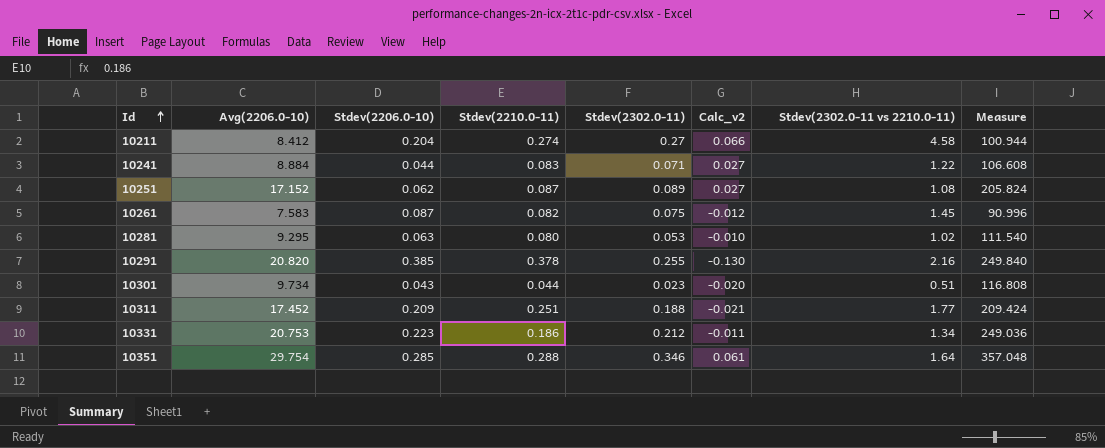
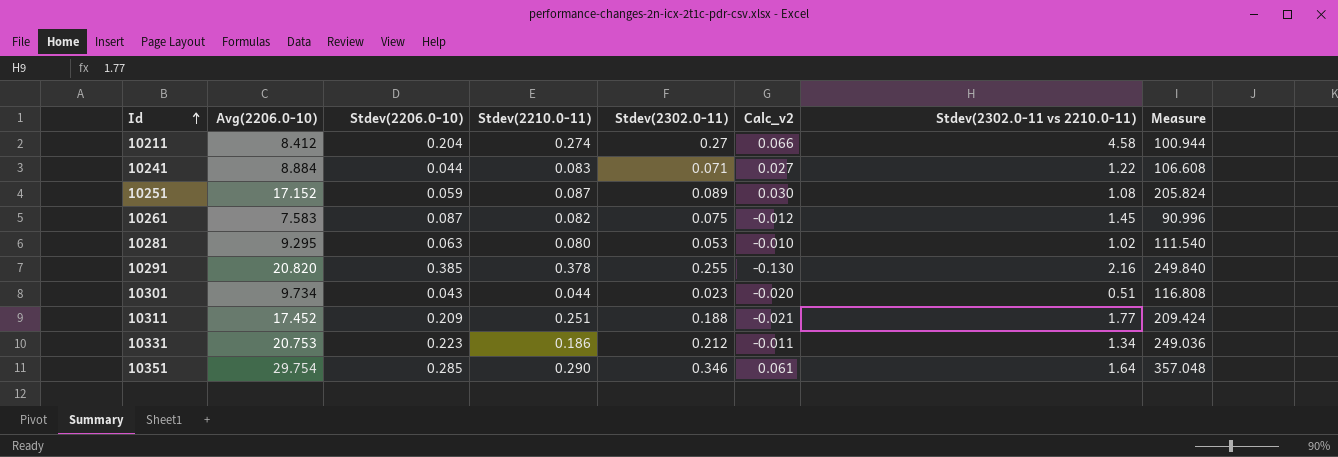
10251 | Stdev(2206.0-10): 0.062 -> 0.059
10251 | Calc_v2: 0.027 -> 0.030
10351 | Stdev(2210.0-11): 0.288 -> 0.290

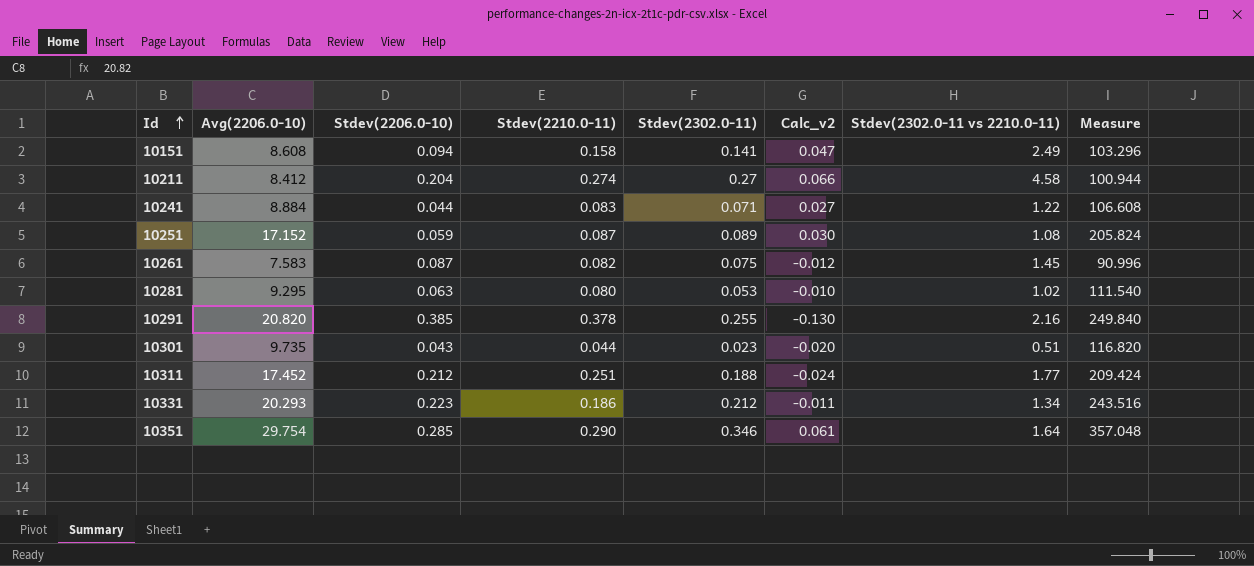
row 10151: none -> 8.608 | 0.094 | 0.158 | 0.141 | 0.047 | 2.49 | 103.296
10301 | Avg(2206.0-10): 9.734 -> 9.735
10301 | Measure: 116.808 -> 116.820
10311 | Stdev(2206.0-10): 0.209 -> 0.212
10311 | Calc_v2: -0.021 -> -0.024
10331 | Avg(2206.0-10): 20.753 -> 20.293
10331 | Measure: 249.036 -> 243.516

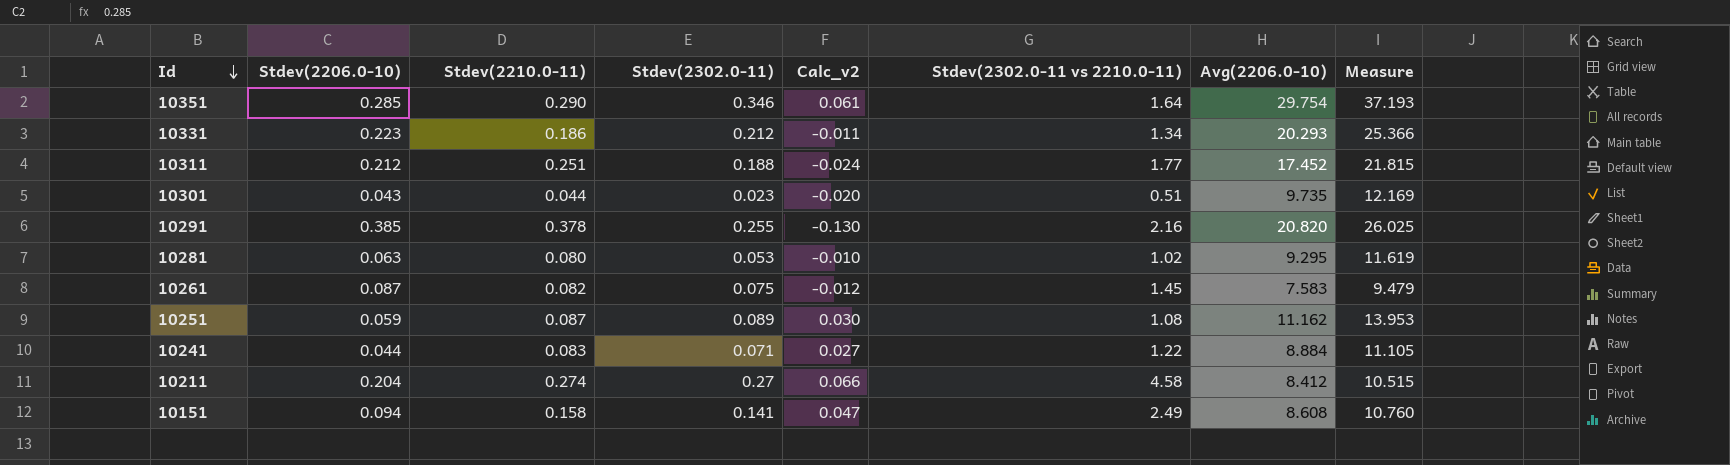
row order: Id ascending -> Id descending
column Avg(2206.0-10) | position: 2 -> 7
column Measure | formula: [Avg(2206.0-10)] * 12 -> [Avg(2206.0-10)] * 1.25
10251 | Avg(2206.0-10): 17.152 -> 11.162

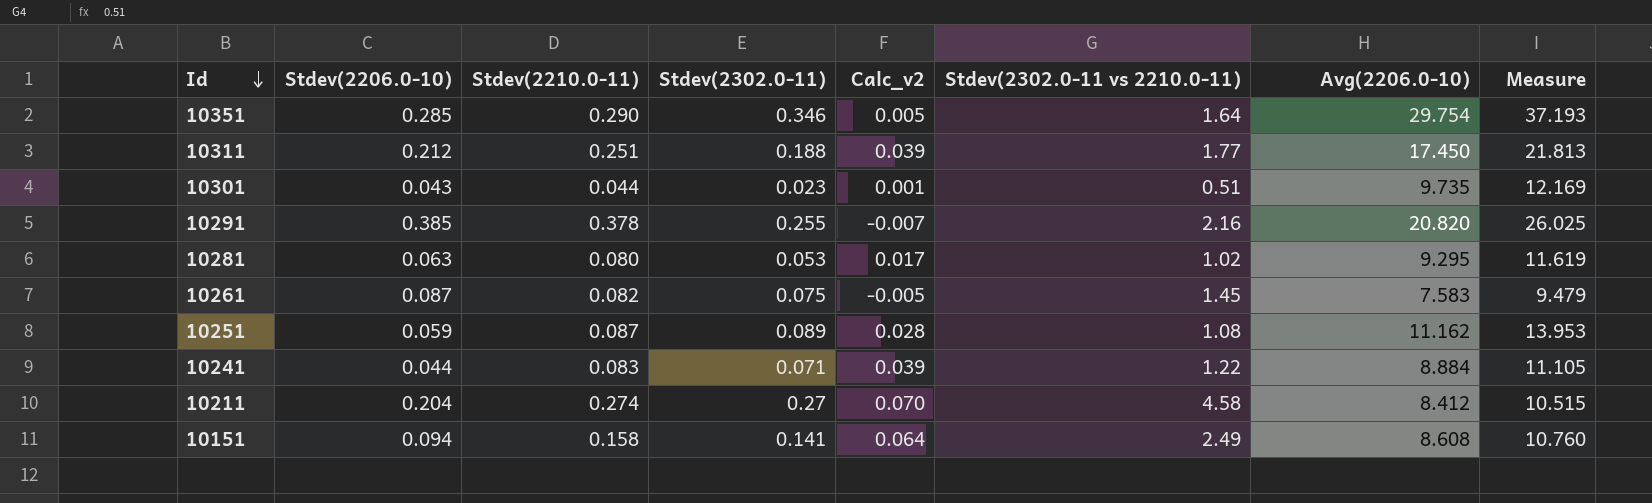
column Calc_v2 | formula: [Stdev(2302.0-11)] - [Stdev(2206.0-10)] -> [Stdev(2210.0-11)] - [Stdev(2206.0-10)]
row 10331: 0.223 | 0.186 | 0.212 | -0.011 | 1.34 | 20.293 | 25.366 -> none
10311 | Avg(2206.0-10): 17.452 -> 17.450
10311 | Measure: 21.815 -> 21.813

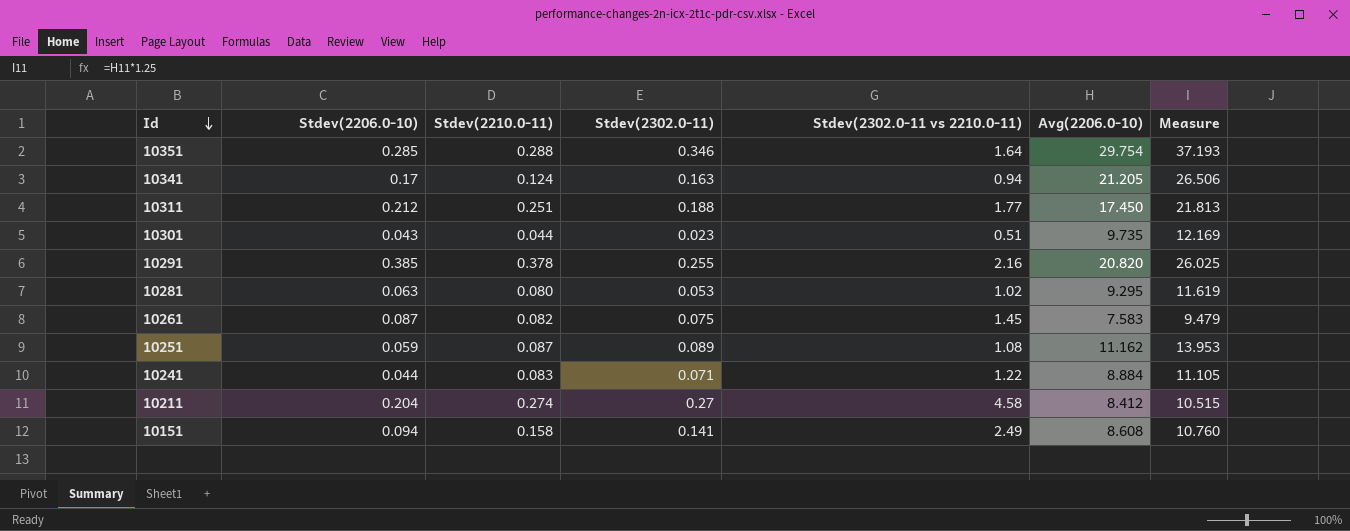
column Calc_v2 | formula: [Stdev(2210.0-11)] - [Stdev(2206.0-10)] -> none
10351 | Stdev(2210.0-11): 0.290 -> 0.288
row 10341: none -> 0.17 | 0.124 | 0.163 | 0.94 | 21.205 | 26.506

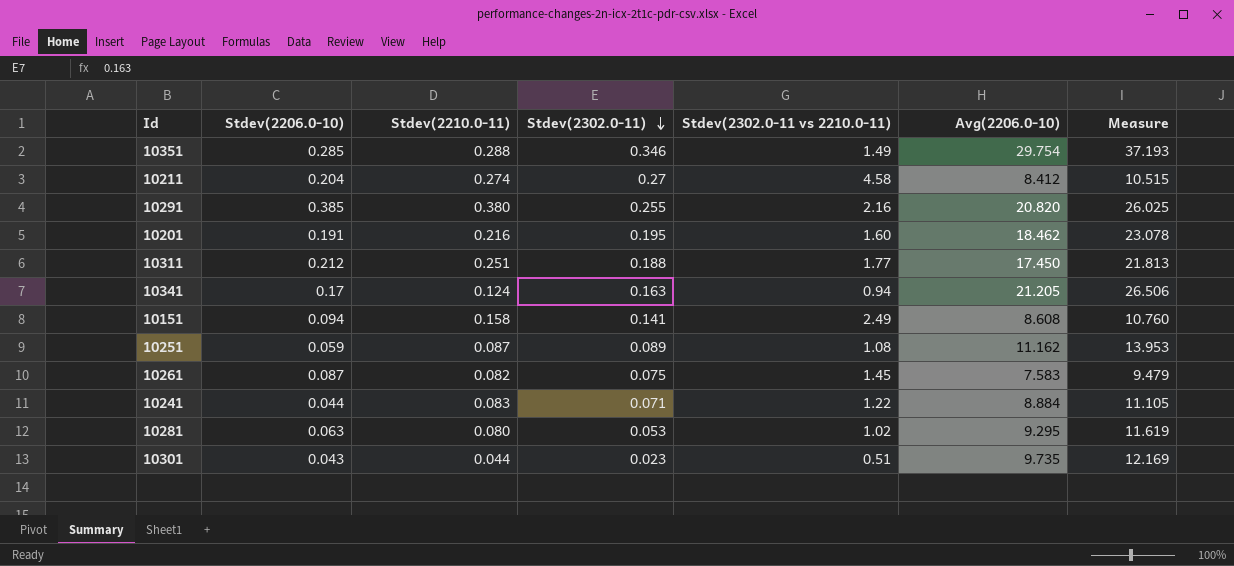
row order: Id descending -> Stdev(2302.0-11) descending
10351 | Stdev(2302.0-11 vs 2210.0-11): 1.64 -> 1.49
10291 | Stdev(2210.0-11): 0.378 -> 0.380
row 10201: none -> 0.191 | 0.216 | 0.195 | 1.60 | 18.462 | 23.078

